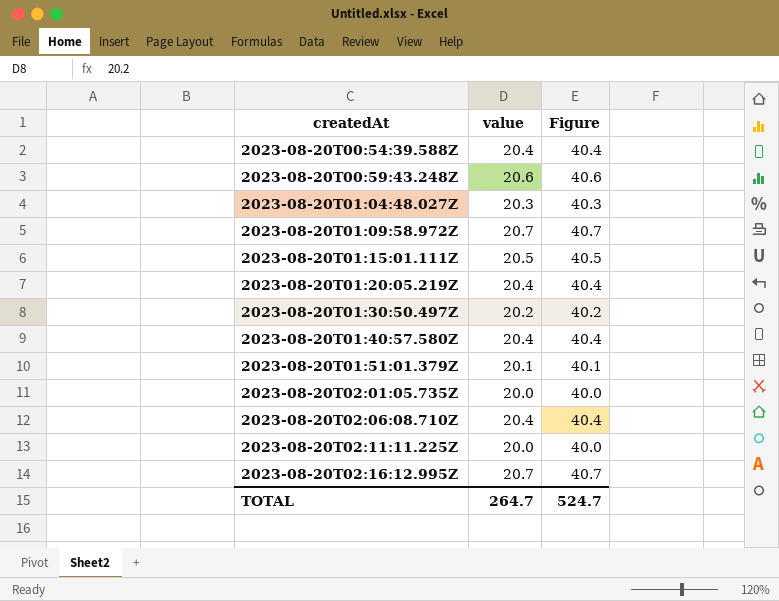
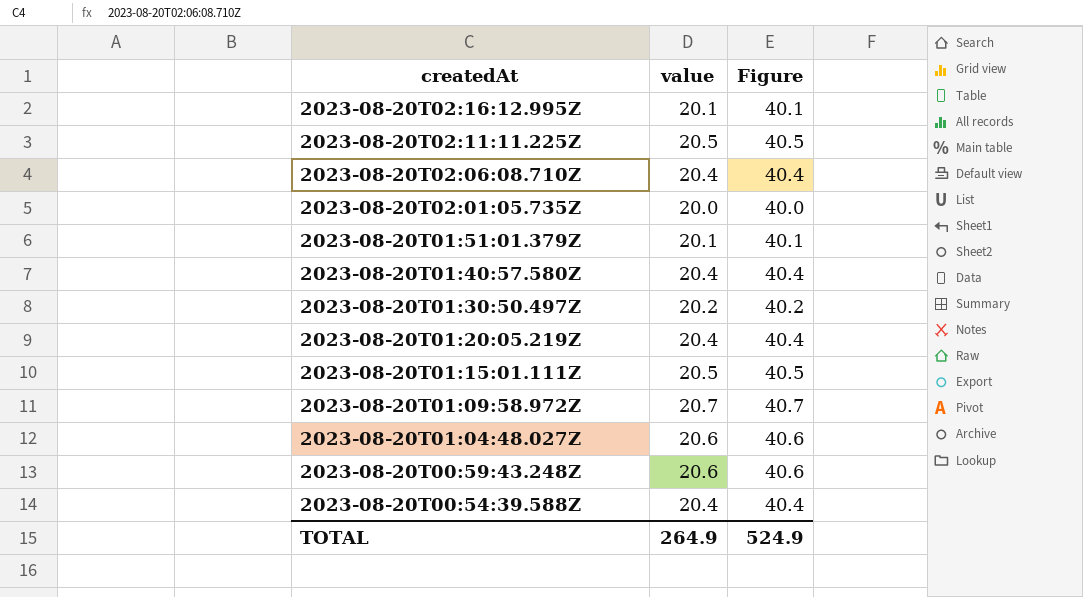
row order: createdAt ascending -> createdAt descending
2023-08-20T02:16:12.995Z | value: 20.7 -> 20.1
2023-08-20T02:16:12.995Z | Figure: 40.7 -> 40.1
2023-08-20T02:11:11.225Z | value: 20.0 -> 20.5
2023-08-20T02:11:11.225Z | Figure: 40.0 -> 40.5
2023-08-20T01:04:48.027Z | value: 20.3 -> 20.6
2023-08-20T01:04:48.027Z | Figure: 40.3 -> 40.6
TOTAL | value: 264.7 -> 264.9
TOTAL | Figure: 524.7 -> 524.9

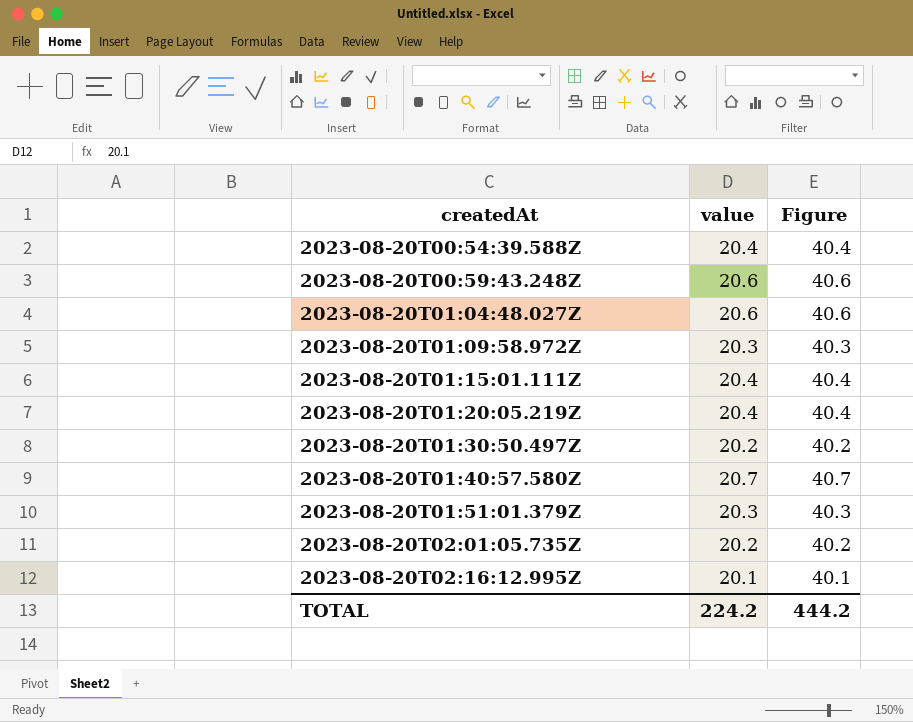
row order: createdAt descending -> createdAt ascending
row 2023-08-20T02:11:11.225Z: 20.5 | 40.5 -> none
row 2023-08-20T02:06:08.710Z: 20.4 | 40.4 -> none
2023-08-20T01:09:58.972Z | value: 20.7 -> 20.3
2023-08-20T01:09:58.972Z | Figure: 40.7 -> 40.3
2023-08-20T01:15:01.111Z | value: 20.5 -> 20.4
2023-08-20T01:15:01.111Z | Figure: 40.5 -> 40.4
2023-08-20T01:40:57.580Z | value: 20.4 -> 20.7
2023-08-20T01:40:57.580Z | Figure: 40.4 -> 40.7
2023-08-20T01:51:01.379Z | value: 20.1 -> 20.3
2023-08-20T01:51:01.379Z | Figure: 40.1 -> 40.3
2023-08-20T02:01:05.735Z | value: 20.0 -> 20.2
2023-08-20T02:01:05.735Z | Figure: 40.0 -> 40.2
TOTAL | value: 264.9 -> 224.2
TOTAL | Figure: 524.9 -> 444.2

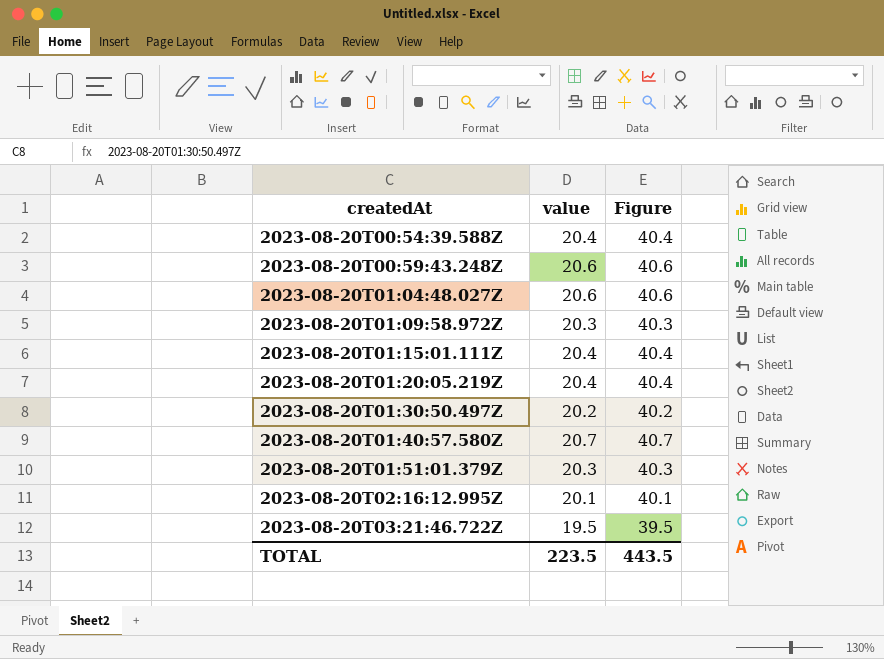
row 2023-08-20T02:01:05.735Z: 20.2 | 40.2 -> none
row 2023-08-20T03:21:46.722Z: none -> 19.5 | 39.5
TOTAL | value: 224.2 -> 223.5
TOTAL | Figure: 444.2 -> 443.5

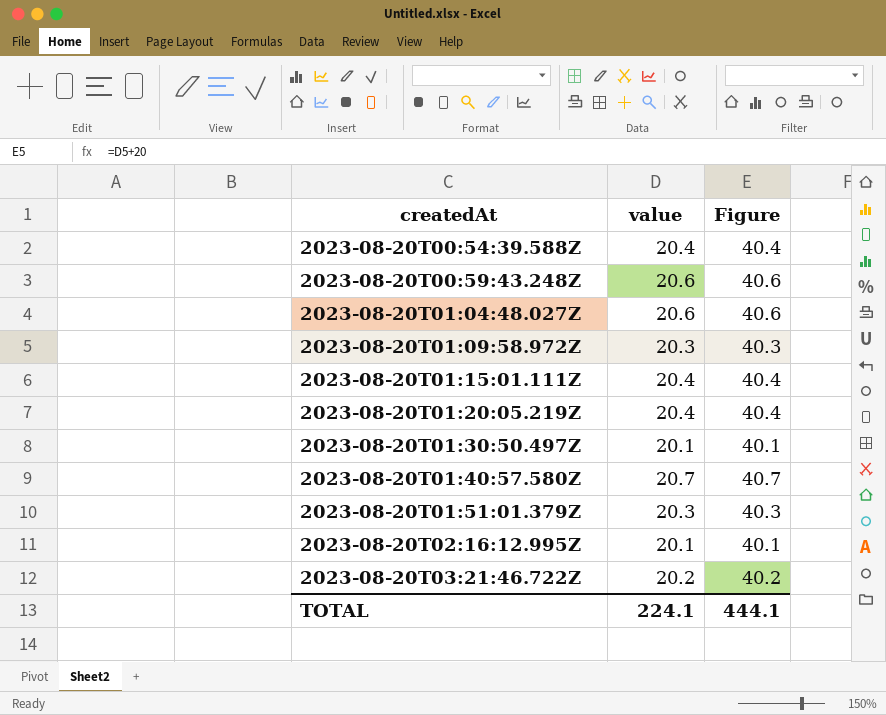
2023-08-20T01:30:50.497Z | value: 20.2 -> 20.1
2023-08-20T01:30:50.497Z | Figure: 40.2 -> 40.1
2023-08-20T03:21:46.722Z | value: 19.5 -> 20.2
2023-08-20T03:21:46.722Z | Figure: 39.5 -> 40.2
TOTAL | value: 223.5 -> 224.1
TOTAL | Figure: 443.5 -> 444.1

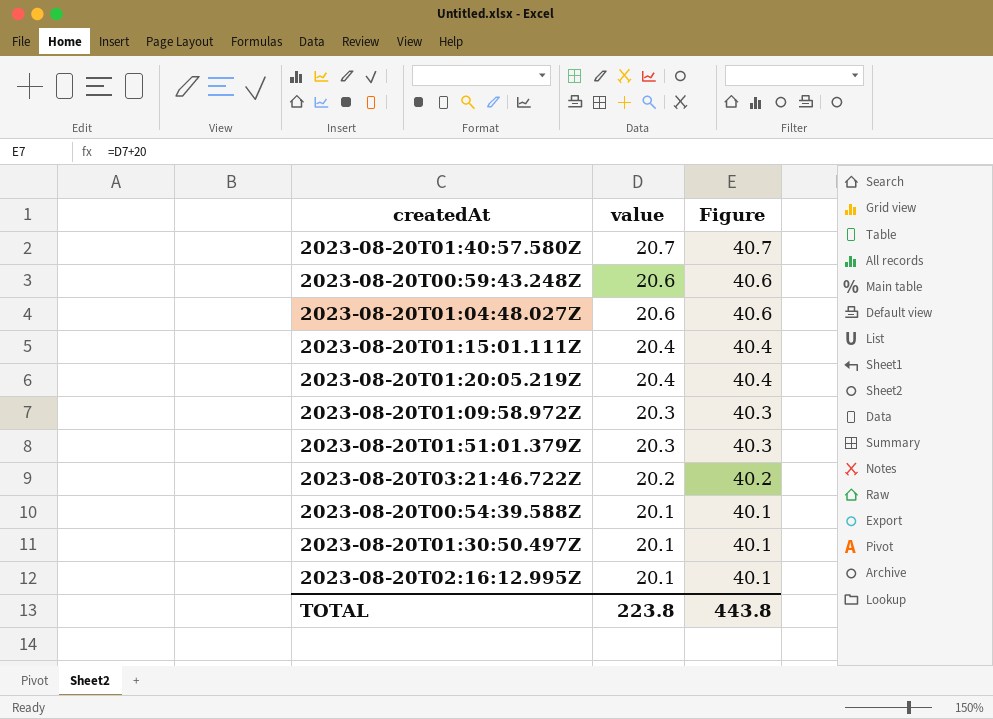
row order: createdAt ascending -> value descending
2023-08-20T00:54:39.588Z | value: 20.4 -> 20.1
2023-08-20T00:54:39.588Z | Figure: 40.4 -> 40.1
TOTAL | value: 224.1 -> 223.8
TOTAL | Figure: 444.1 -> 443.8

